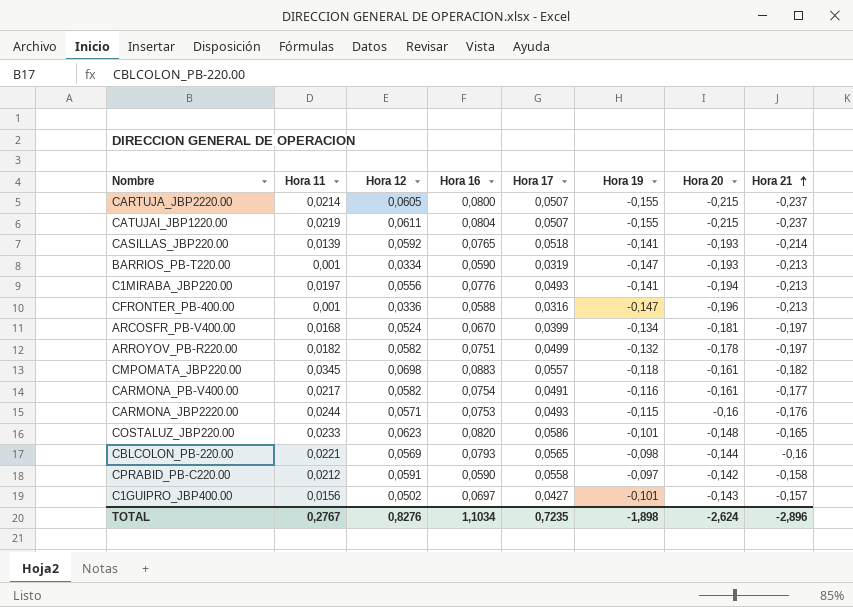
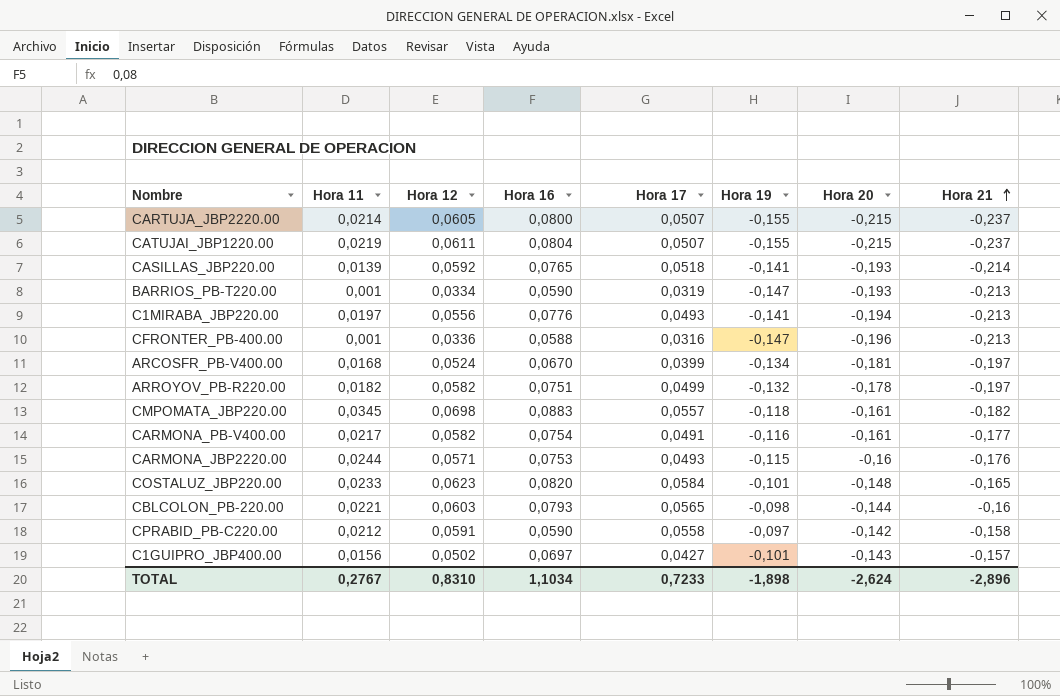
COSTALUZ_JBP220.00 | Hora 17: 0,0586 -> 0,0584
CBLCOLON_PB-220.00 | Hora 12: 0,0569 -> 0,0603
TOTAL | Hora 12: 0,8276 -> 0,8310
TOTAL | Hora 17: 0,7235 -> 0,7233

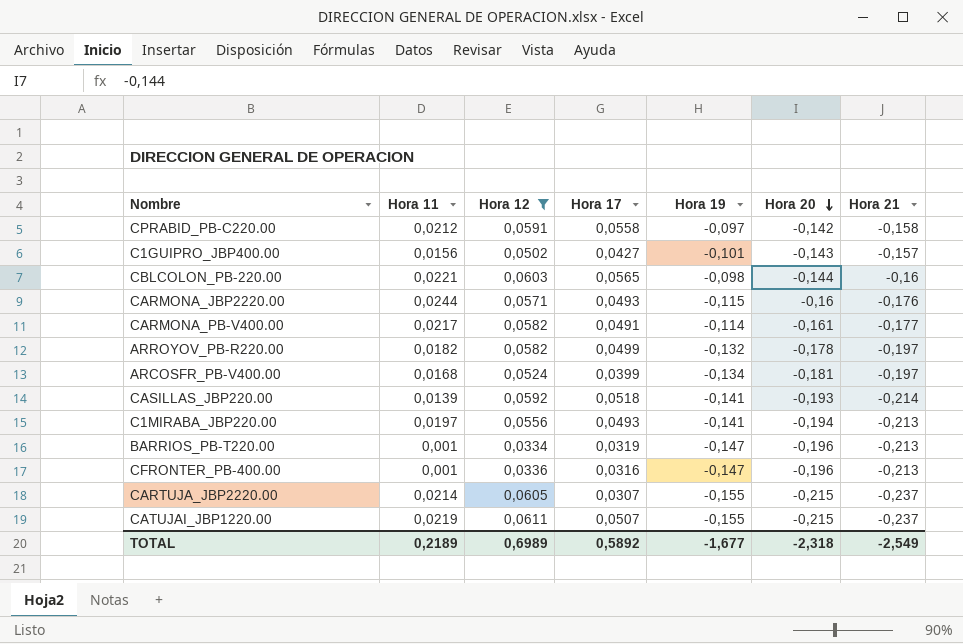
filter: none -> Hora 12 <= 0,0611
row order: Hora 21 ascending -> Hora 20 descending
column Hora 16 | position: 4 -> none
CARMONA_PB-V400.00 | Hora 19: -0,116 -> -0,114
BARRIOS_PB-T220.00 | Hora 20: -0,193 -> -0,196
CARTUJA_JBP2220.00 | Hora 17: 0,0507 -> 0,0307
TOTAL | Hora 11: 0,2767 -> 0,2189
TOTAL | Hora 12: 0,8310 -> 0,6989
TOTAL | Hora 17: 0,7233 -> 0,5892
TOTAL | Hora 19: -1,898 -> -1,677
TOTAL | Hora 20: -2,624 -> -2,318
TOTAL | Hora 21: -2,896 -> -2,549

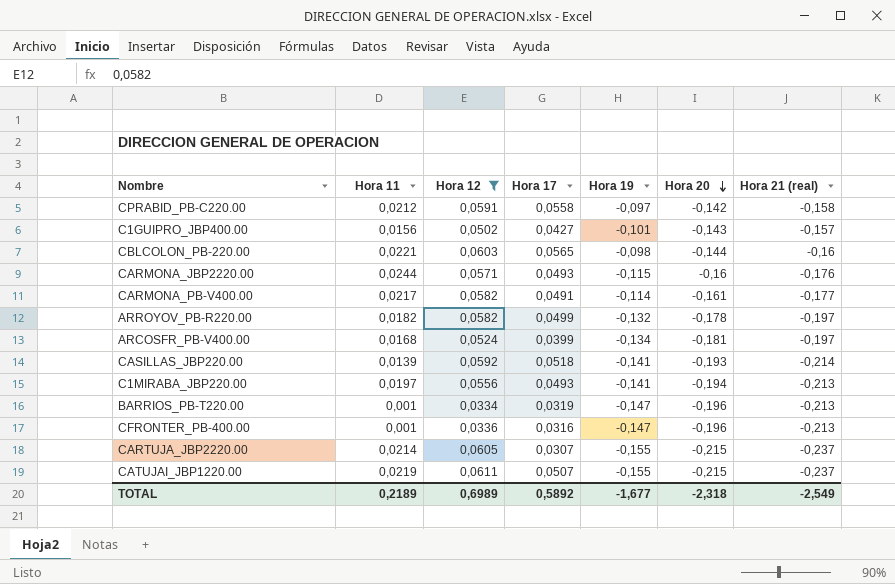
column name: Hora 21 -> Hora 21 (real)

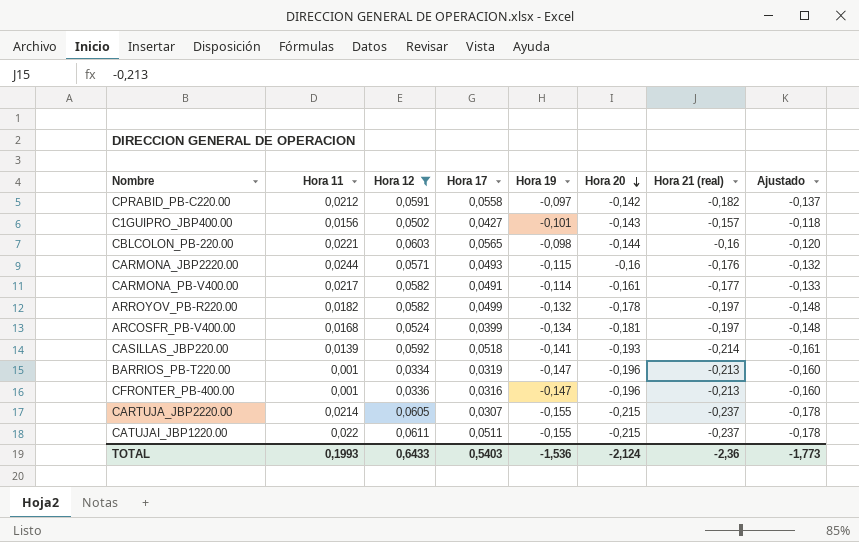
column Ajustado | formula: none -> [Hora 21 (real)] * 0,75
row C1MIRABA_JBP220.00: 0,0197 | 0,0556 | 0,0493 | -0,141 | -0,194 | -0,213 -> none
CPRABID_PB-C220.00 | Hora 21 (real): -0,158 -> -0,182
CATUJAI_JBP1220.00 | Hora 11: 0,0219 -> 0,022
CATUJAI_JBP1220.00 | Hora 17: 0,0507 -> 0,0511
TOTAL | Hora 11: 0,2189 -> 0,1993
TOTAL | Hora 12: 0,6989 -> 0,6433
TOTAL | Hora 17: 0,5892 -> 0,5403
TOTAL | Hora 19: -1,677 -> -1,536
TOTAL | Hora 20: -2,318 -> -2,124
TOTAL | Hora 21 (real): -2,549 -> -2,36

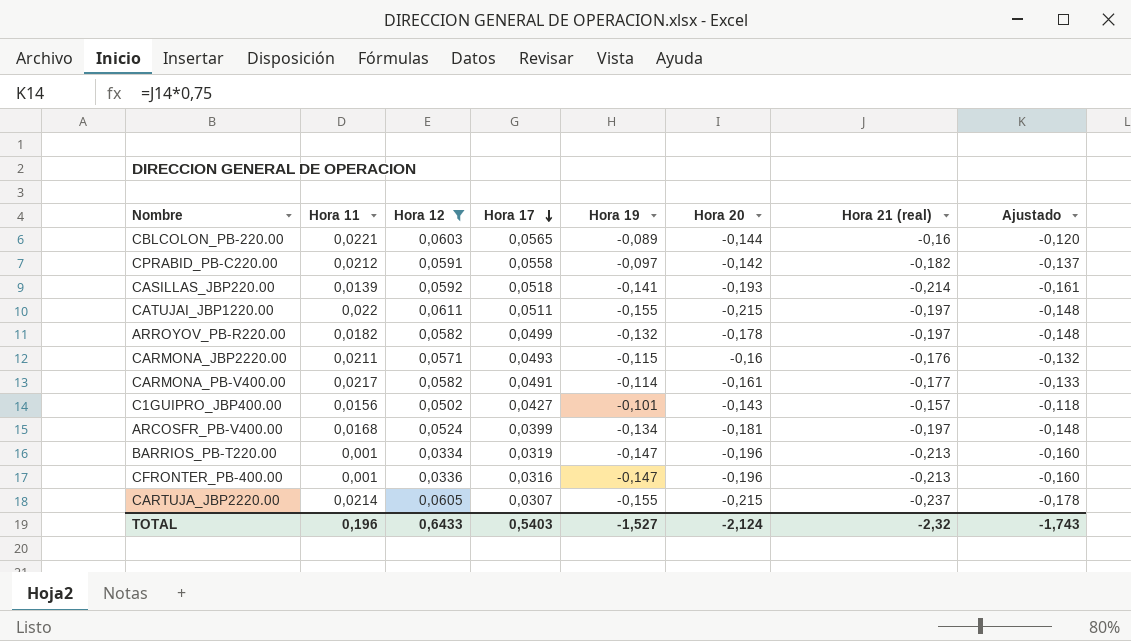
row order: Hora 20 descending -> Hora 17 descending
CBLCOLON_PB-220.00 | Hora 19: -0,098 -> -0,089
CATUJAI_JBP1220.00 | Hora 21 (real): -0,237 -> -0,197
CATUJAI_JBP1220.00 | Ajustado: -0,178 -> -0,148
CARMONA_JBP2220.00 | Hora 11: 0,0244 -> 0,0211
TOTAL | Hora 11: 0,1993 -> 0,196
TOTAL | Hora 19: -1,536 -> -1,527
TOTAL | Hora 21 (real): -2,36 -> -2,32
TOTAL | Ajustado: -1,773 -> -1,743

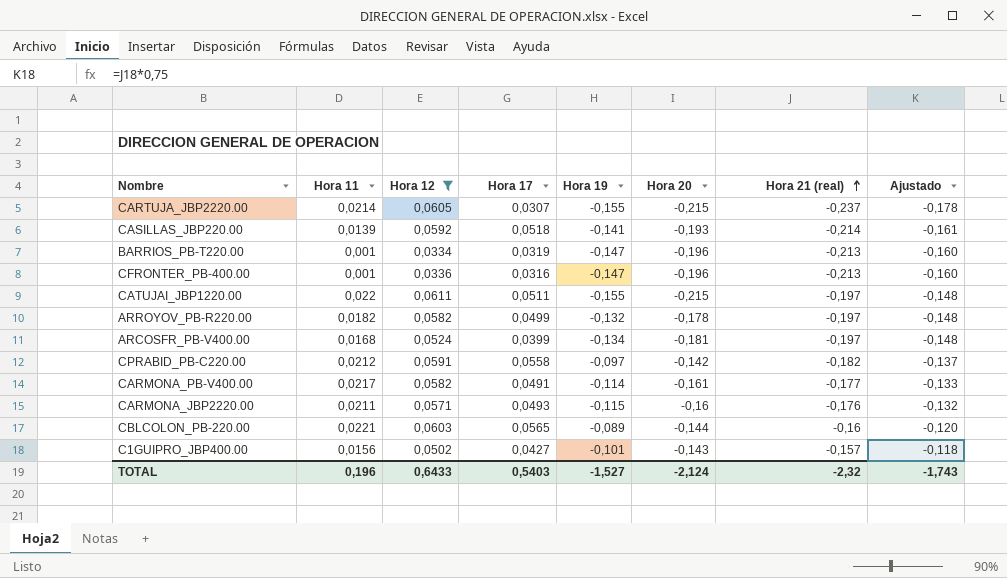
row order: Hora 17 descending -> Hora 21 (real) ascending

